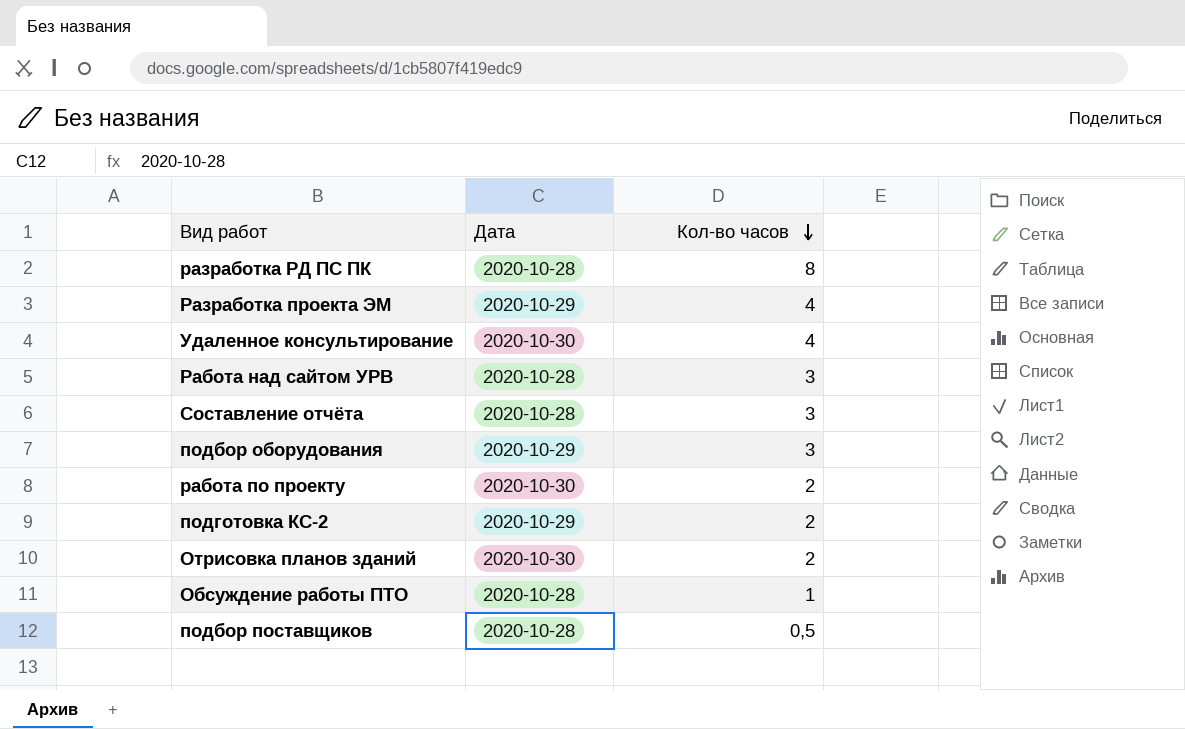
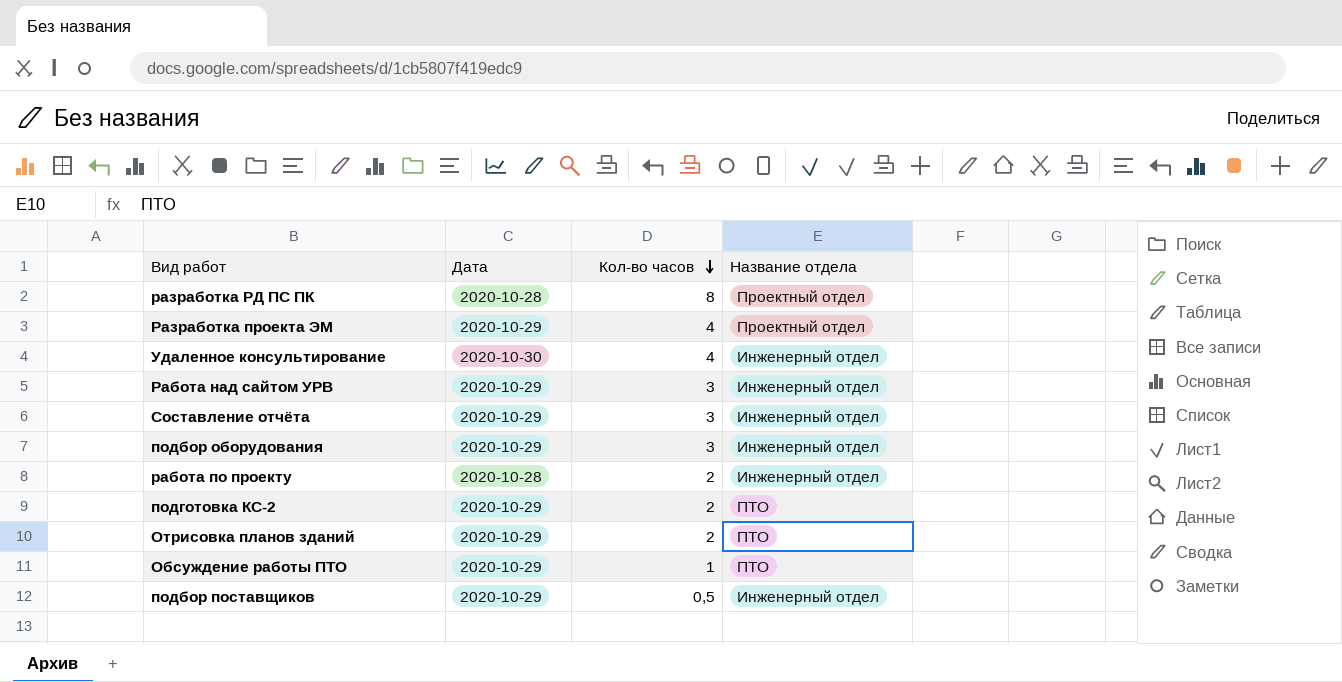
column Название отдела | position: none -> 4
Работа над сайтом УРВ | Дата: 2020-10-28 -> 2020-10-29
Составление отчёта | Дата: 2020-10-28 -> 2020-10-29
работа по проекту | Дата: 2020-10-30 -> 2020-10-28
Отрисовка планов зданий | Дата: 2020-10-30 -> 2020-10-29
Обсуждение работы ПТО | Дата: 2020-10-28 -> 2020-10-29
подбор поставщиков | Дата: 2020-10-28 -> 2020-10-29

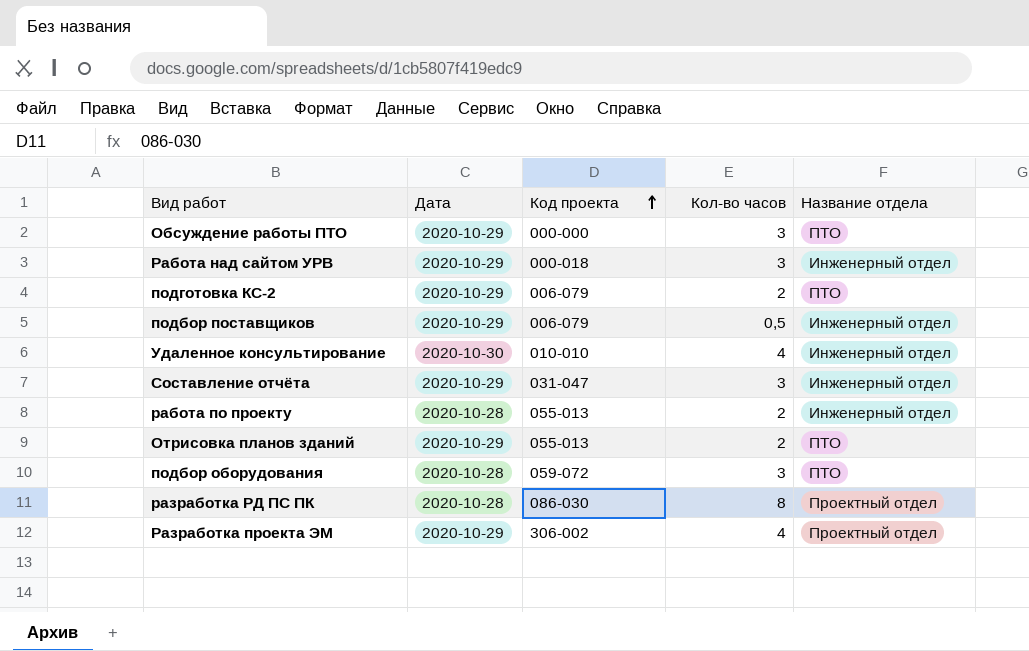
row order: Кол-во часов descending -> Код проекта ascending
column Код проекта | position: none -> 3
Обсуждение работы ПТО | Кол-во часов: 1 -> 3
подбор оборудования | Дата: 2020-10-29 -> 2020-10-28
подбор оборудования | Название отдела: Инженерный отдел -> ПТО

